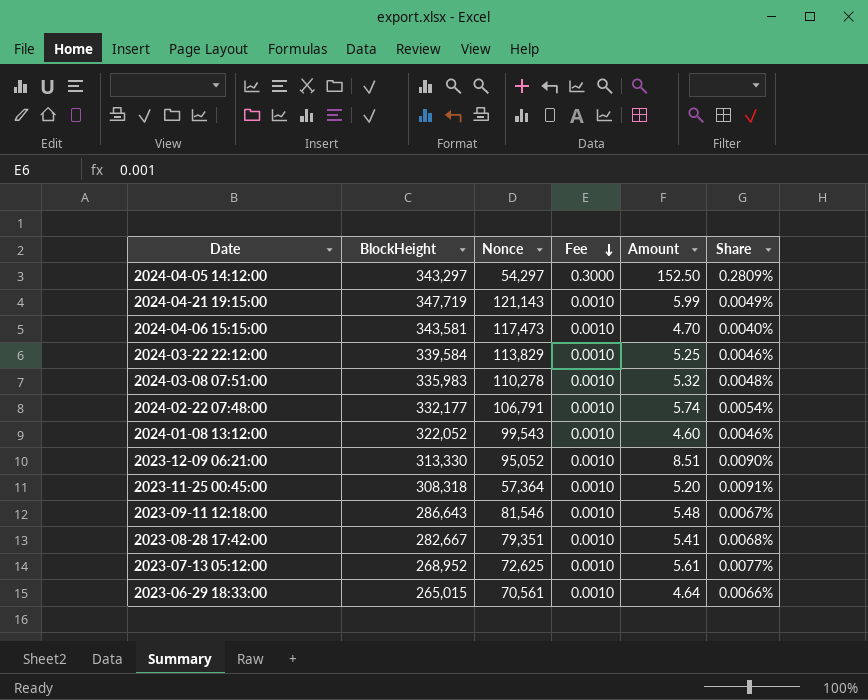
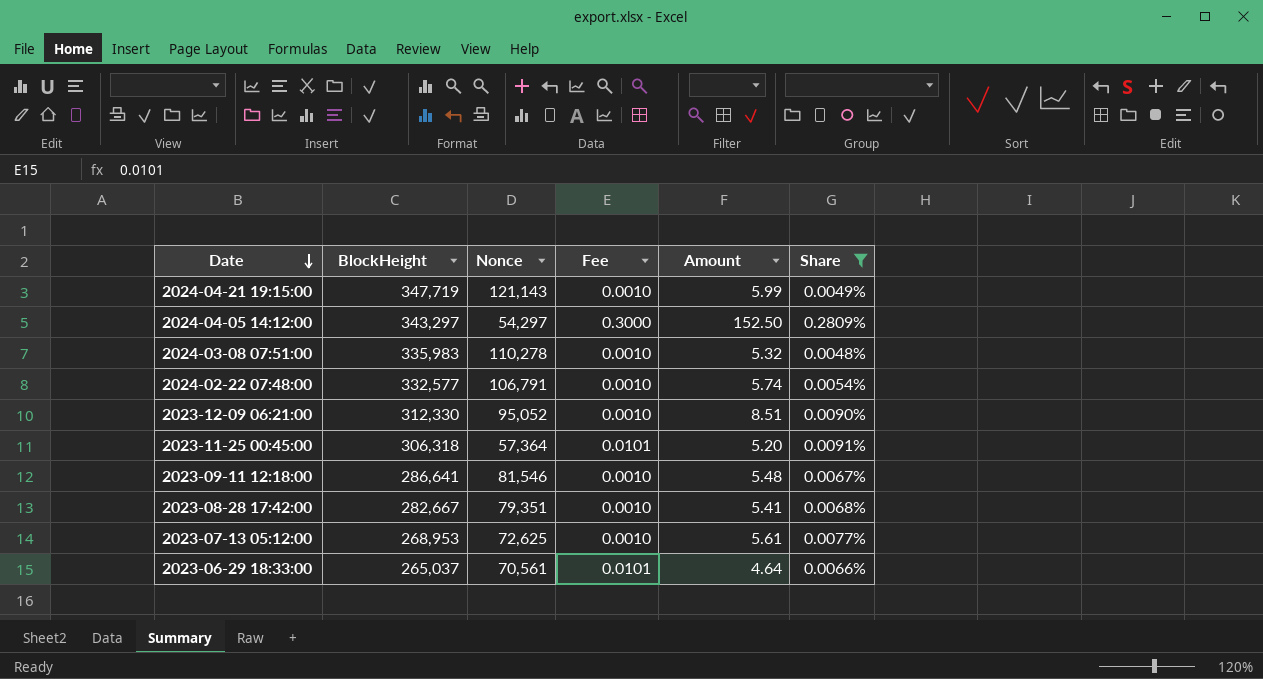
filter: none -> Share >= 0.0048%
row order: Fee descending -> Date descending
2024-02-22 07:48:00 | BlockHeight: 332,177 -> 332,577
2023-12-09 06:21:00 | BlockHeight: 313,330 -> 312,330
2023-11-25 00:45:00 | BlockHeight: 308,318 -> 306,318
2023-11-25 00:45:00 | Fee: 0.0010 -> 0.0101
2023-09-11 12:18:00 | BlockHeight: 286,643 -> 286,641
2023-07-13 05:12:00 | BlockHeight: 268,952 -> 268,953
2023-06-29 18:33:00 | BlockHeight: 265,015 -> 265,037
2023-06-29 18:33:00 | Fee: 0.0010 -> 0.0101

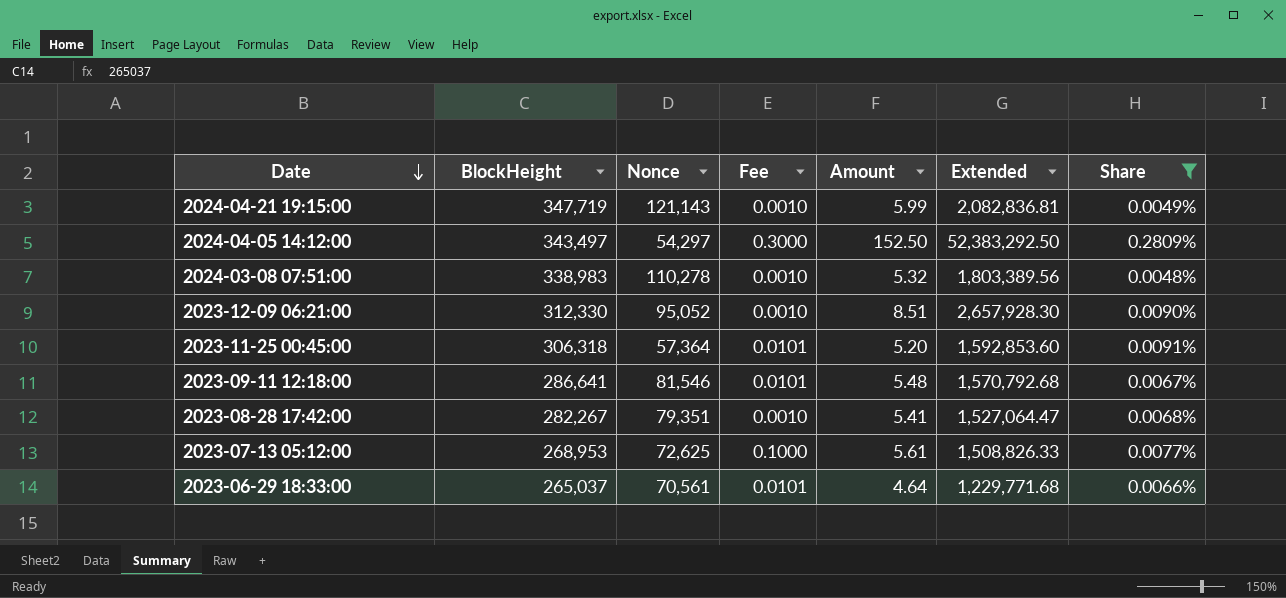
column Extended | formula: none -> [BlockHeight] * [Amount]
row 2024-02-22 07:48:00: 332,577 | 106,791 | 0.0010 | 5.74 | 0.0054% -> none
2024-04-05 14:12:00 | BlockHeight: 343,297 -> 343,497
2024-03-08 07:51:00 | BlockHeight: 335,983 -> 338,983
2023-09-11 12:18:00 | Fee: 0.0010 -> 0.0101
2023-08-28 17:42:00 | BlockHeight: 282,667 -> 282,267
2023-07-13 05:12:00 | Fee: 0.0010 -> 0.1000

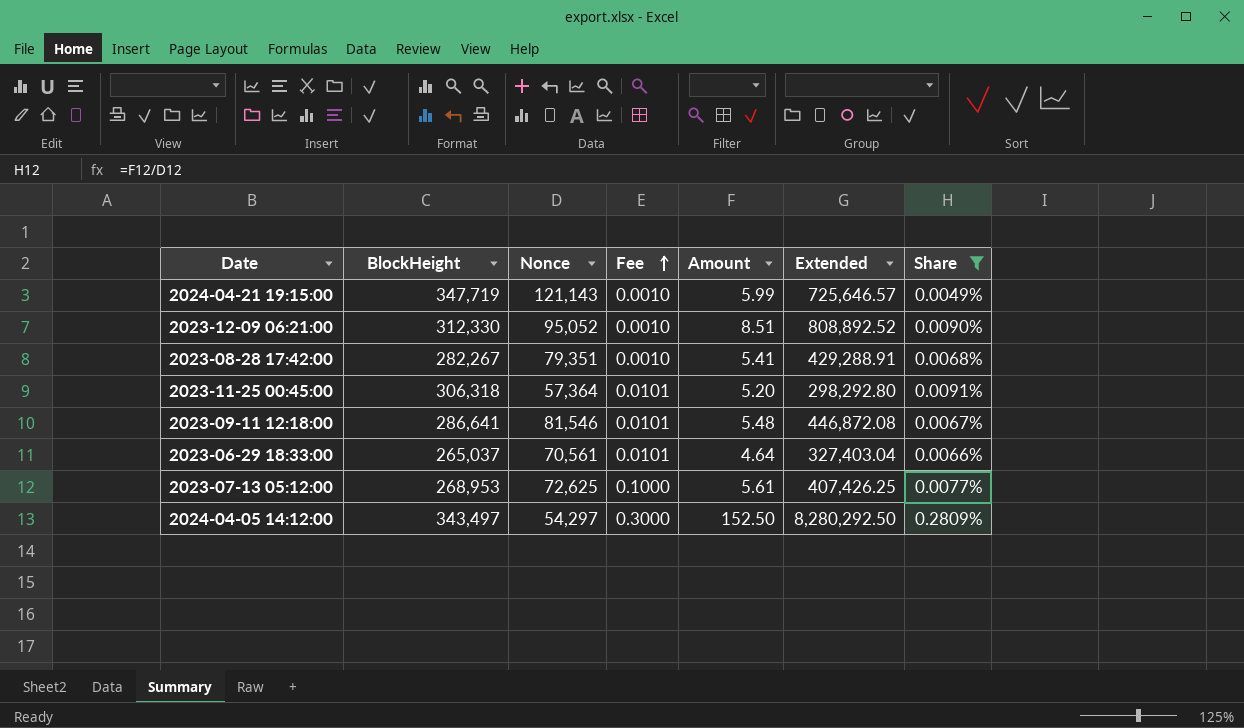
row order: Date descending -> Fee ascending
column Extended | formula: [BlockHeight] * [Amount] -> [Nonce] * [Amount]
row 2024-03-08 07:51:00: 338,983 | 110,278 | 0.0010 | 5.32 | 1,803,389.56 | 0.0048% -> none

